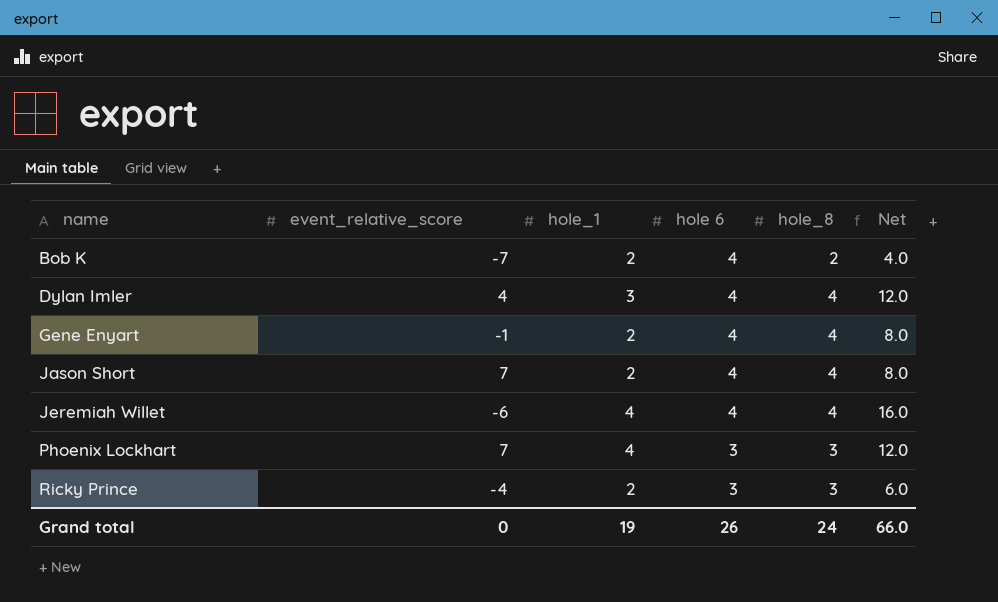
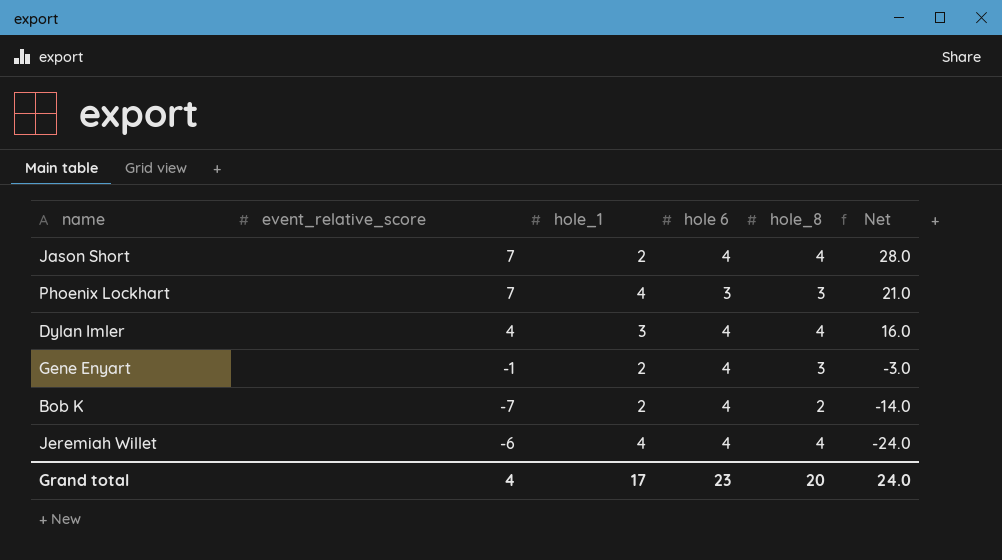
row order: name ascending -> Net descending
column Net | formula: [hole_1] * [hole_8] -> [event_relative_score] * [hole_8]
row Ricky Prince: -4 | 2 | 3 | 3 | 6.0 -> none
Gene Enyart | hole_8: 4 -> 3
Grand total | event_relative_score: 0 -> 4
Grand total | hole_1: 19 -> 17
Grand total | hole 6: 26 -> 23
Grand total | hole_8: 24 -> 20
Grand total | Net: 66.0 -> 24.0

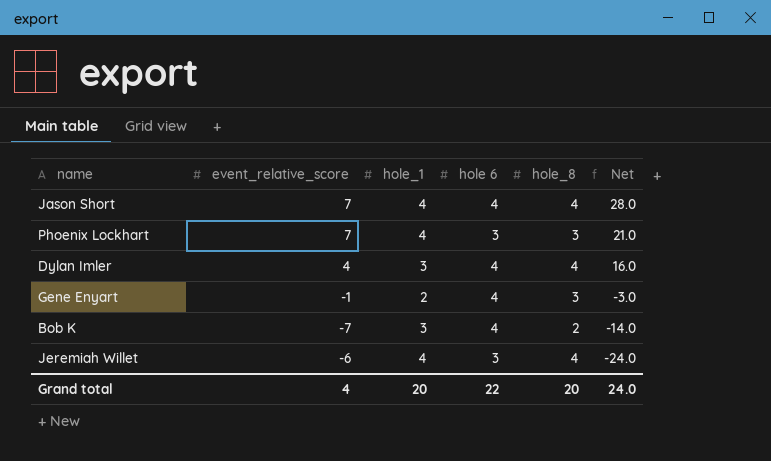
Jason Short | hole_1: 2 -> 4
Bob K | hole_1: 2 -> 3
Jeremiah Willet | hole 6: 4 -> 3
Grand total | hole_1: 17 -> 20
Grand total | hole 6: 23 -> 22

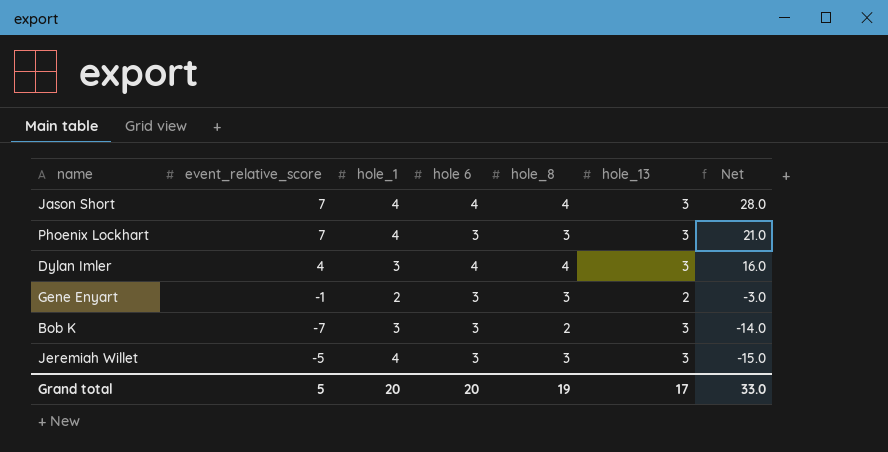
column hole_13 | position: none -> 6
Gene Enyart | hole 6: 4 -> 3
Bob K | hole 6: 4 -> 3
Jeremiah Willet | event_relative_score: -6 -> -5
Jeremiah Willet | hole_8: 4 -> 3
Jeremiah Willet | Net: -24.0 -> -15.0
Grand total | event_relative_score: 4 -> 5
Grand total | hole 6: 22 -> 20
Grand total | hole_8: 20 -> 19
Grand total | Net: 24.0 -> 33.0

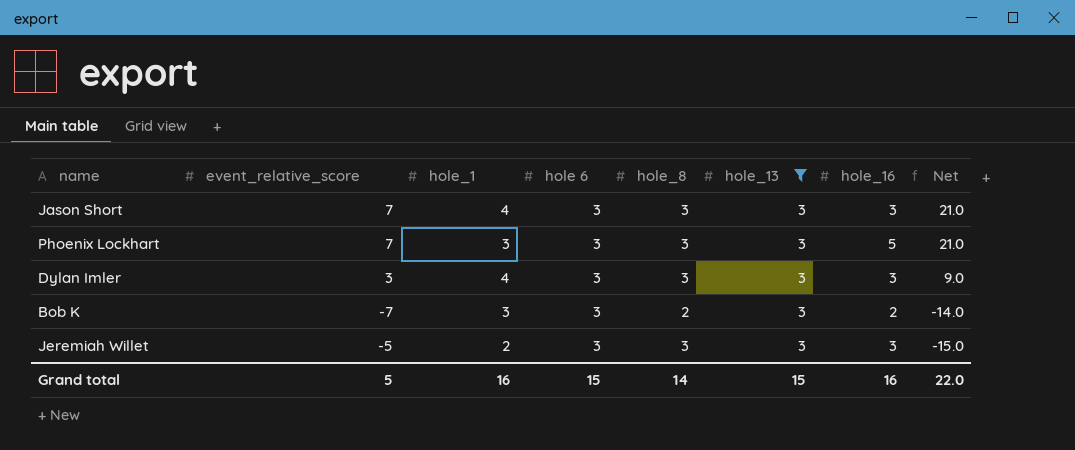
filter: none -> hole_13 = 3
column hole_16 | position: none -> 7
Jason Short | hole 6: 4 -> 3
Jason Short | hole_8: 4 -> 3
Jason Short | Net: 28.0 -> 21.0
Phoenix Lockhart | hole_1: 4 -> 3
Dylan Imler | event_relative_score: 4 -> 3
Dylan Imler | hole_1: 3 -> 4
Dylan Imler | hole 6: 4 -> 3
Dylan Imler | hole_8: 4 -> 3
Dylan Imler | Net: 16.0 -> 9.0
Jeremiah Willet | hole_1: 4 -> 2
Grand total | hole_1: 20 -> 16
Grand total | hole 6: 20 -> 15
Grand total | hole_8: 19 -> 14
Grand total | hole_13: 17 -> 15
Grand total | Net: 33.0 -> 22.0

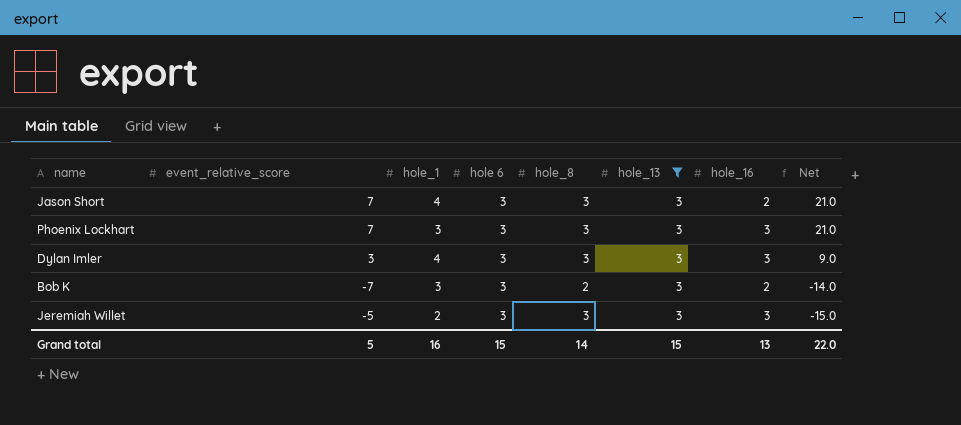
Jason Short | hole_16: 3 -> 2
Phoenix Lockhart | hole_16: 5 -> 3
Grand total | hole_16: 16 -> 13

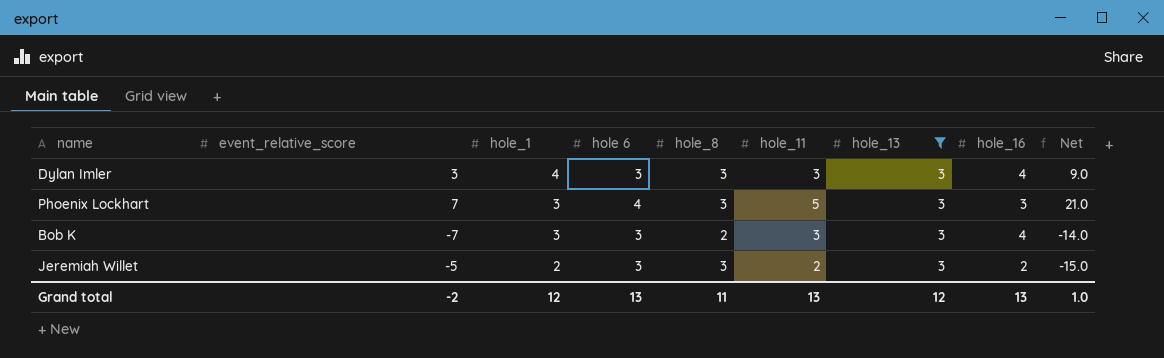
row order: Net descending -> hole_1 descending
column hole_11 | position: none -> 6
row Jason Short: 7 | 4 | 3 | 3 | 3 | 2 | 21.0 -> none
Dylan Imler | hole_16: 3 -> 4
Phoenix Lockhart | hole 6: 3 -> 4
Bob K | hole_16: 2 -> 4
Jeremiah Willet | hole_16: 3 -> 2
Grand total | event_relative_score: 5 -> -2
Grand total | hole_1: 16 -> 12
Grand total | hole 6: 15 -> 13
Grand total | hole_8: 14 -> 11
Grand total | hole_13: 15 -> 12
Grand total | Net: 22.0 -> 1.0

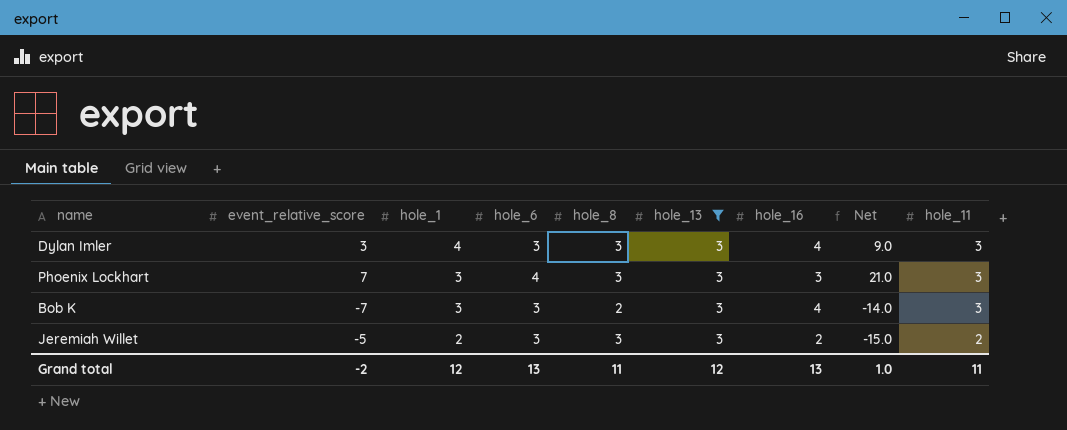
column name: hole 6 -> hole_6
column hole_11 | position: 6 -> 9
Phoenix Lockhart | hole_11: 5 -> 3
Grand total | hole_11: 13 -> 11

